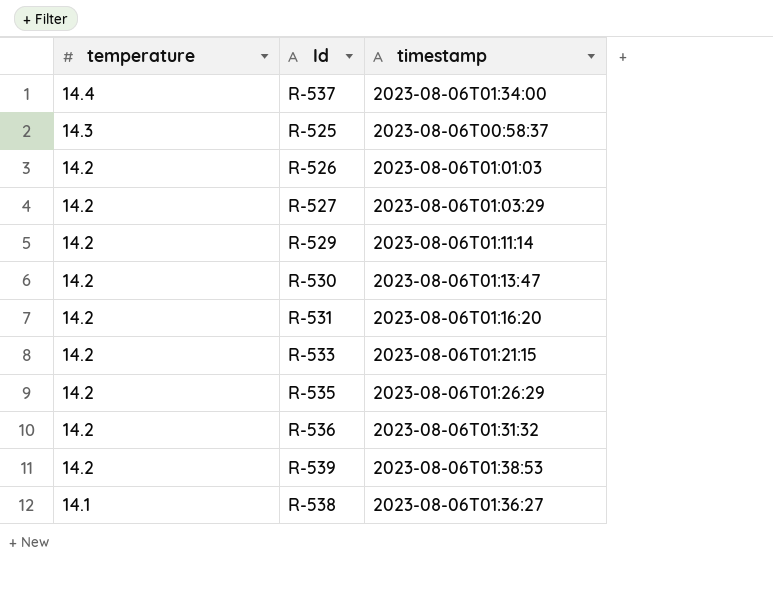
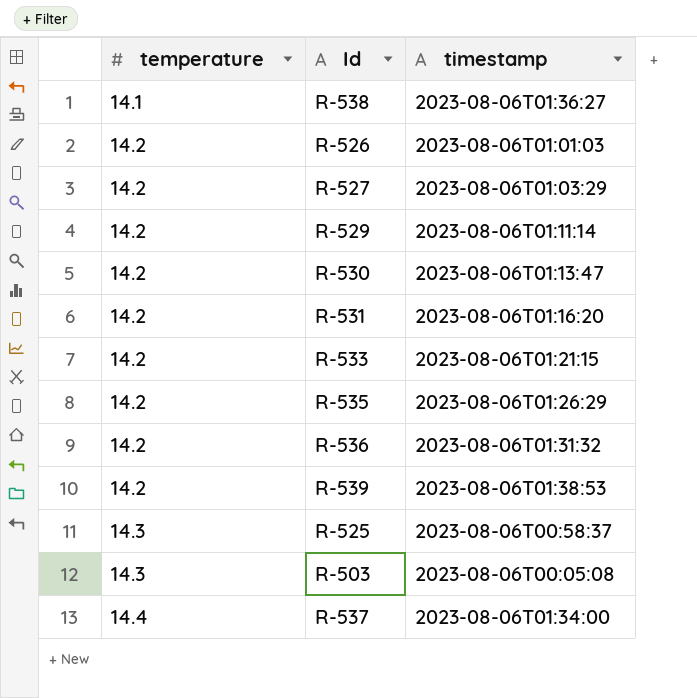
row order: temperature descending -> temperature ascending
row R-503: none -> 14.3 | 2023-08-06T00:05:08

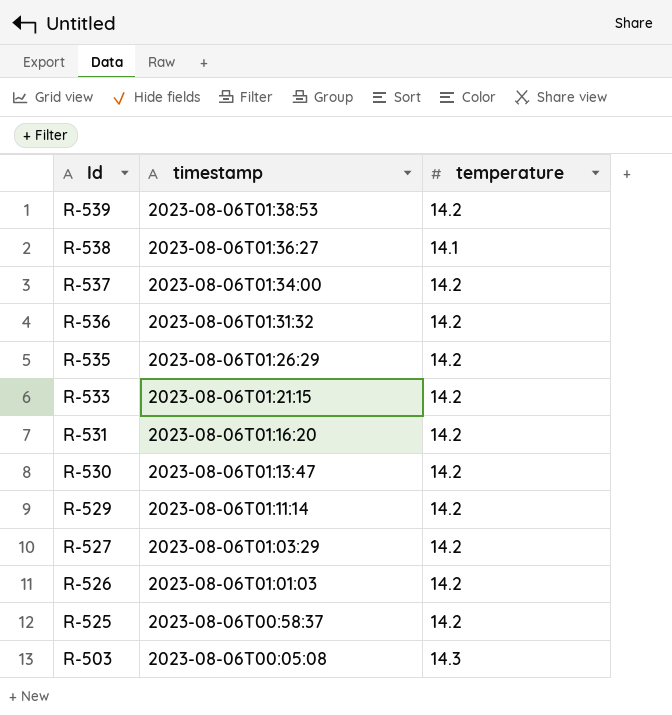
row order: temperature ascending -> Id descending
column temperature | position: 1 -> 3
R-537 | temperature: 14.4 -> 14.2
R-525 | temperature: 14.3 -> 14.2

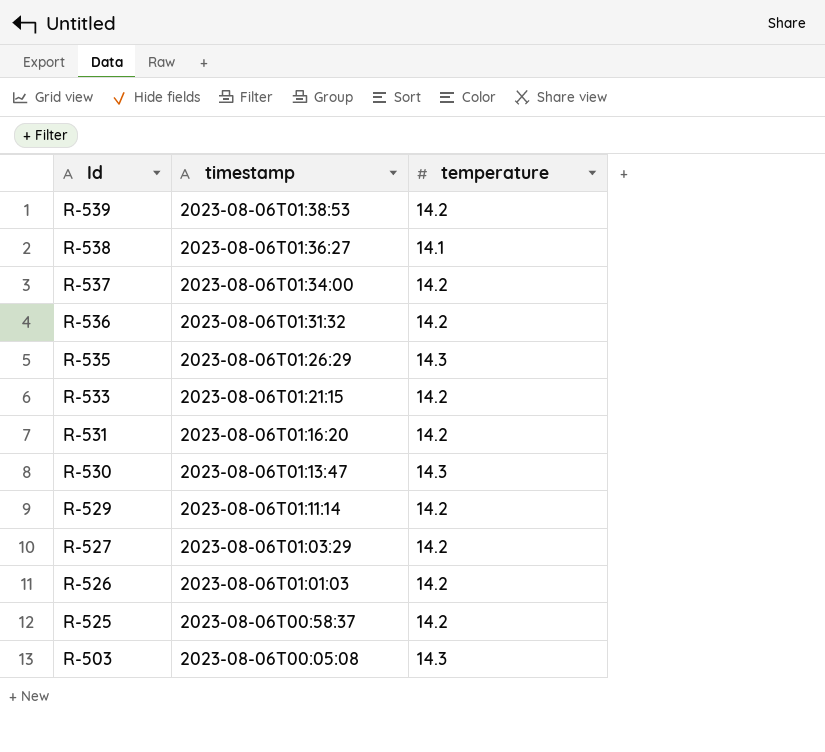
R-535 | temperature: 14.2 -> 14.3
R-530 | temperature: 14.2 -> 14.3

